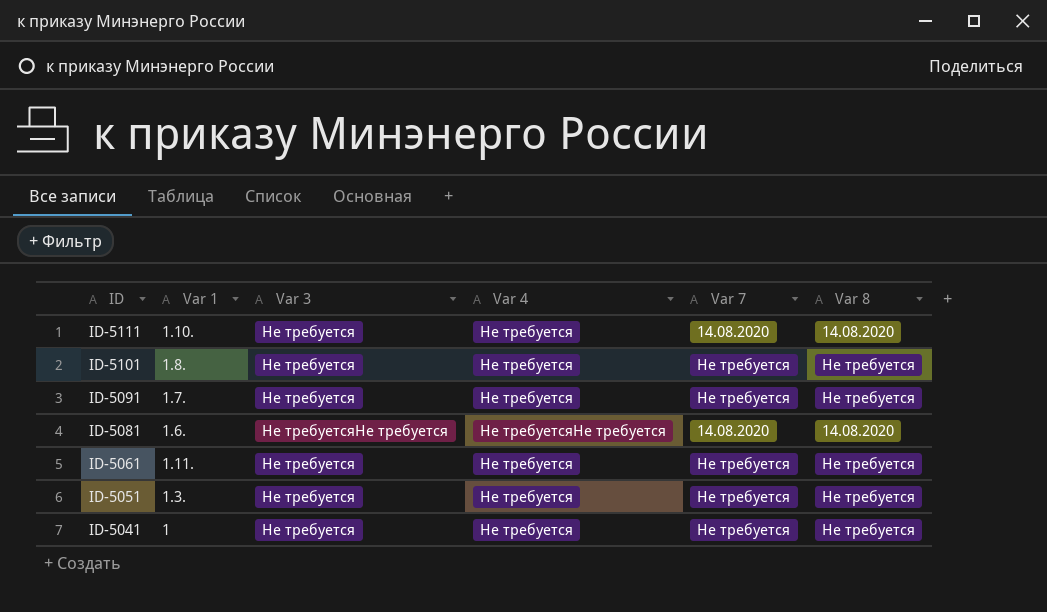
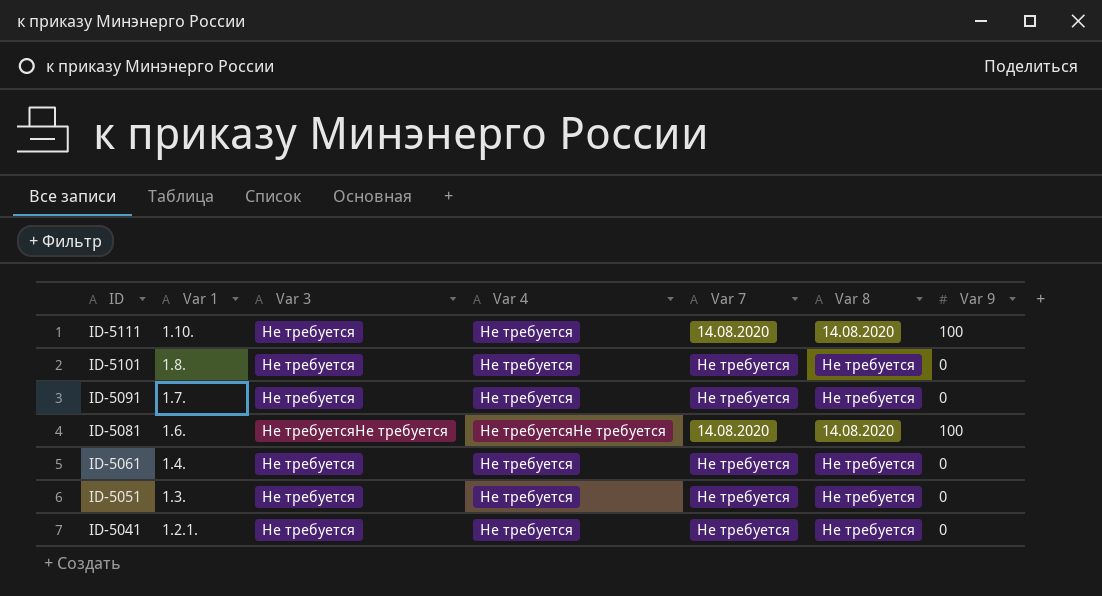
column Var 9 | position: none -> 7
ID-5061 | Var 1: 1.11. -> 1.4.
ID-5041 | Var 1: 1 -> 1.2.1.

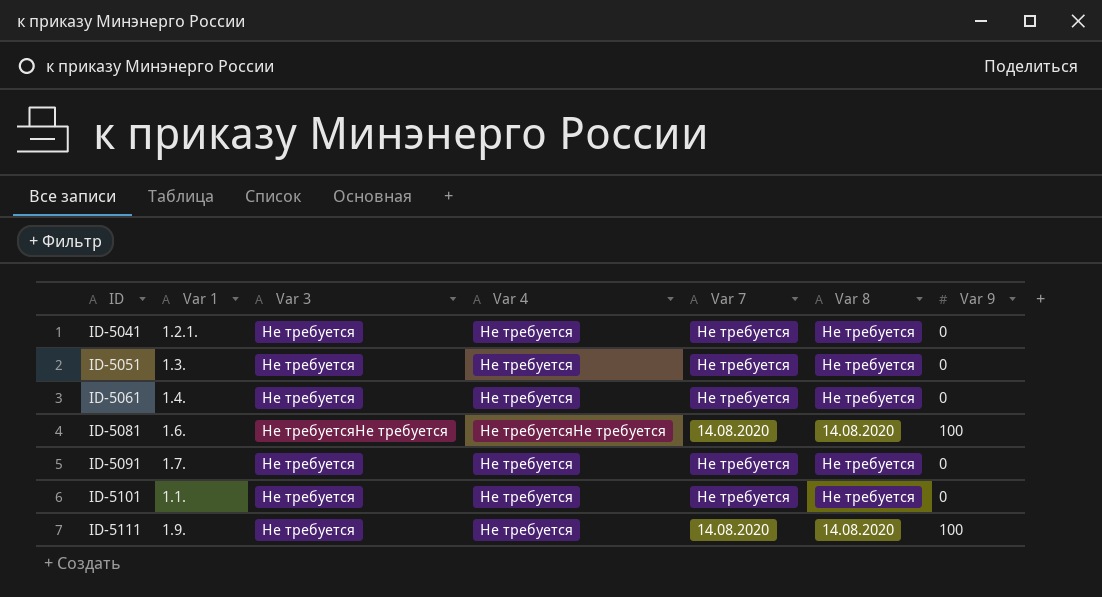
row order: ID descending -> ID ascending
ID-5101 | Var 1: 1.8. -> 1.1.
ID-5111 | Var 1: 1.10. -> 1.9.

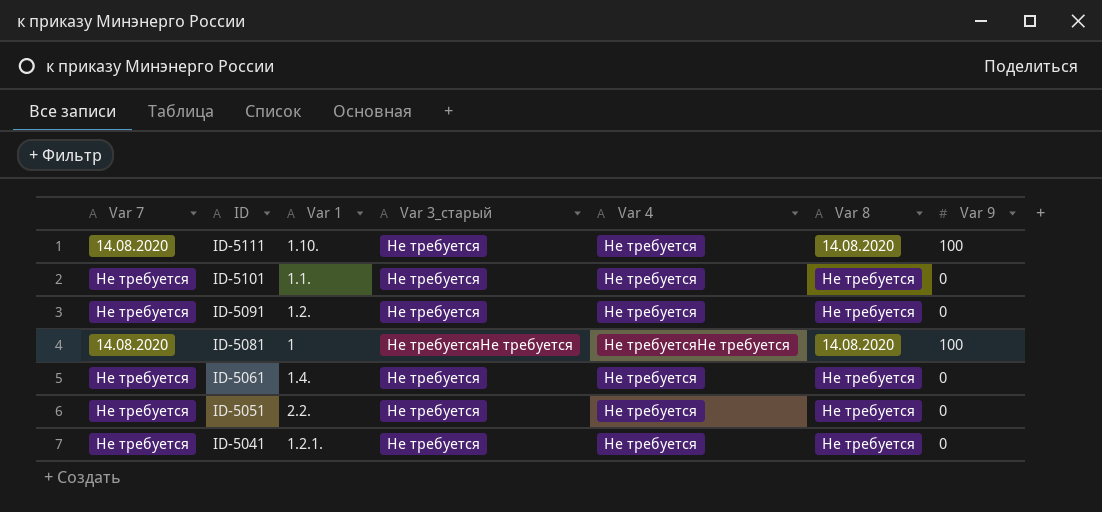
row order: ID ascending -> ID descending
column Var 7 | position: 5 -> 1
column name: Var 3 -> Var 3_старый
ID-5111 | Var 1: 1.9. -> 1.10.
ID-5091 | Var 1: 1.7. -> 1.2.
ID-5081 | Var 1: 1.6. -> 1
ID-5051 | Var 1: 1.3. -> 2.2.

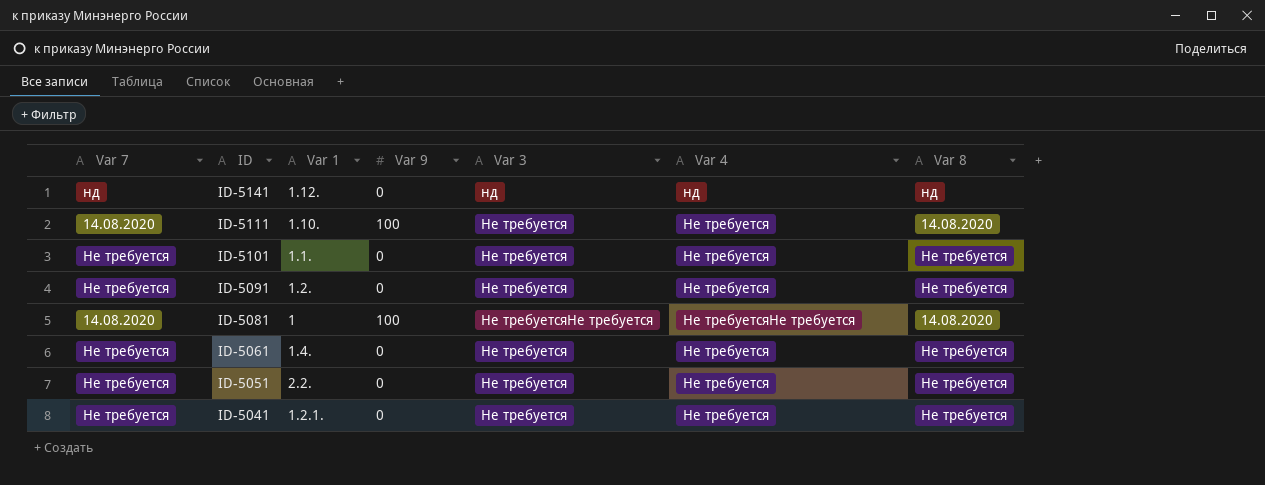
column Var 9 | position: 7 -> 4
column name: Var 3_старый -> Var 3
row ID-5141: none -> нд | 1.12. | 0 | нд | нд | нд

